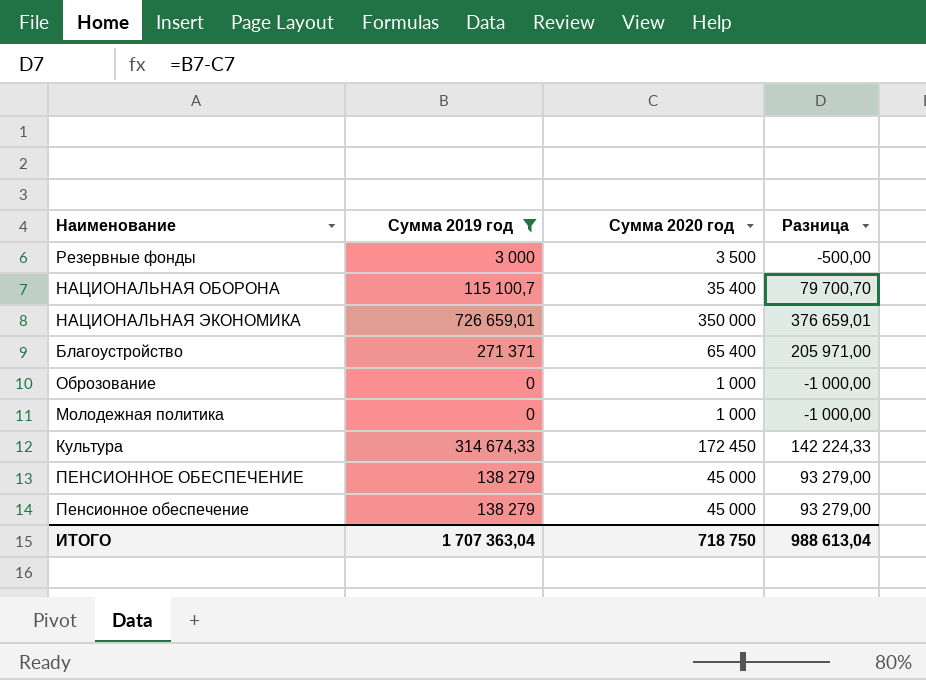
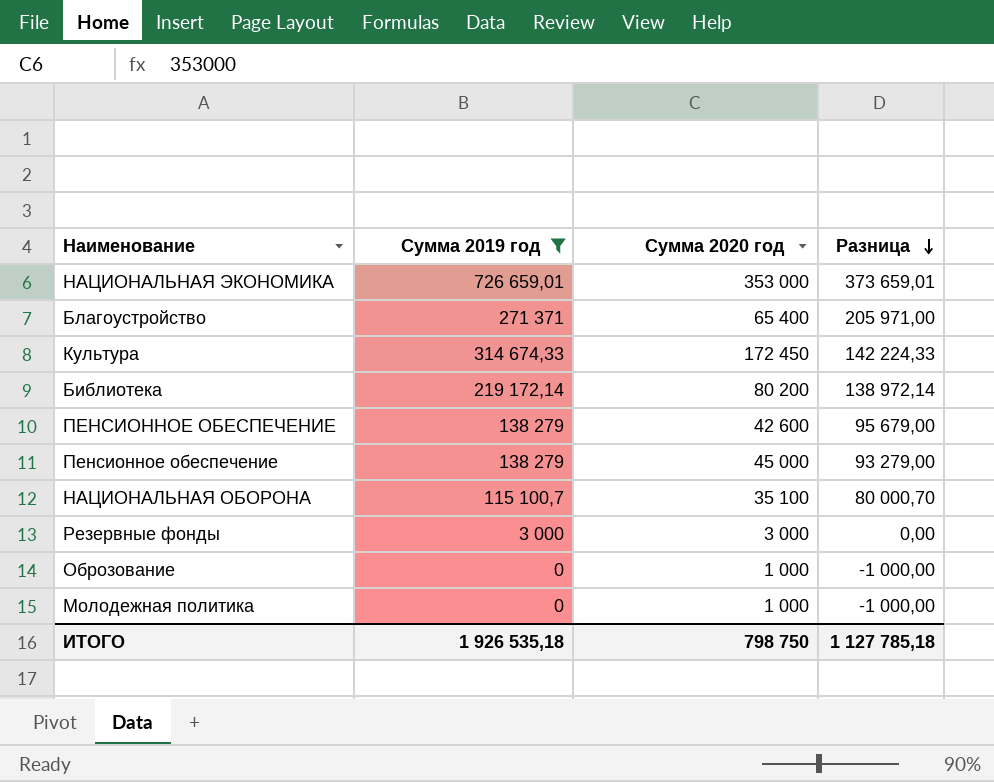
row order: none -> Разница descending
НАЦИОНАЛЬНАЯ ЭКОНОМИКА | Сумма 2020 год: 350 000 -> 353 000
НАЦИОНАЛЬНАЯ ЭКОНОМИКА | Разница: 376 659,01 -> 373 659,01
row Библиотека: none -> 219 172,14 | 80 200 | 138 972,14
ПЕНСИОННОЕ ОБЕСПЕЧЕНИЕ | Сумма 2020 год: 45 000 -> 42 600
ПЕНСИОННОЕ ОБЕСПЕЧЕНИЕ | Разница: 93 279,00 -> 95 679,00
НАЦИОНАЛЬНАЯ ОБОРОНА | Сумма 2020 год: 35 400 -> 35 100
НАЦИОНАЛЬНАЯ ОБОРОНА | Разница: 79 700,70 -> 80 000,70
Резервные фонды | Сумма 2020 год: 3 500 -> 3 000
Резервные фонды | Разница: -500,00 -> 0,00
ИТОГО | Сумма 2019 год: 1 707 363,04 -> 1 926 535,18
ИТОГО | Сумма 2020 год: 718 750 -> 798 750
ИТОГО | Разница: 988 613,04 -> 1 127 785,18

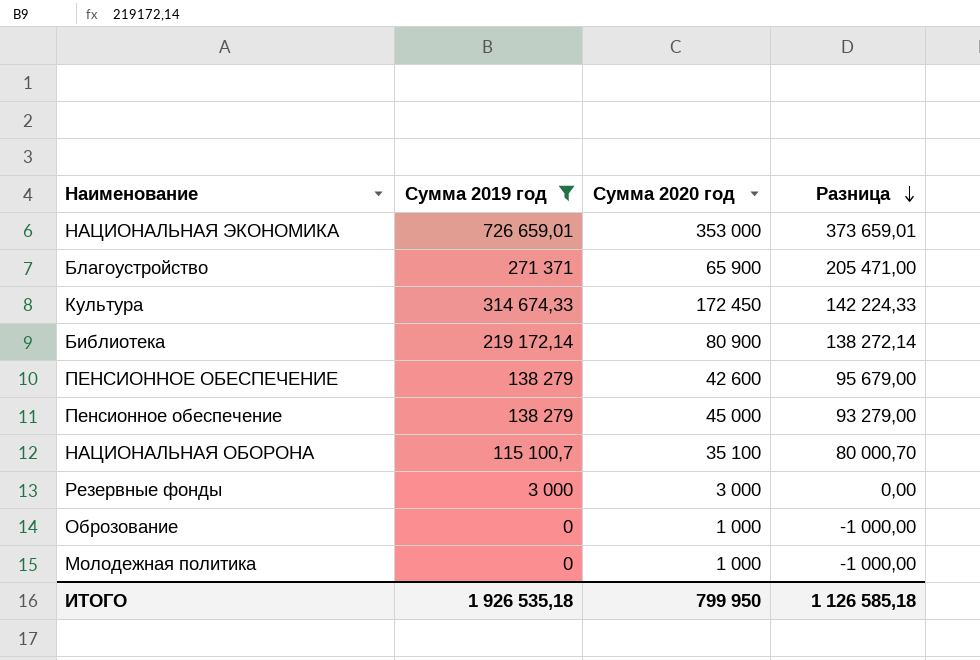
Благоустройство | Сумма 2020 год: 65 400 -> 65 900
Благоустройство | Разница: 205 971,00 -> 205 471,00
Библиотека | Сумма 2020 год: 80 200 -> 80 900
Библиотека | Разница: 138 972,14 -> 138 272,14
ИТОГО | Сумма 2020 год: 798 750 -> 799 950
ИТОГО | Разница: 1 127 785,18 -> 1 126 585,18

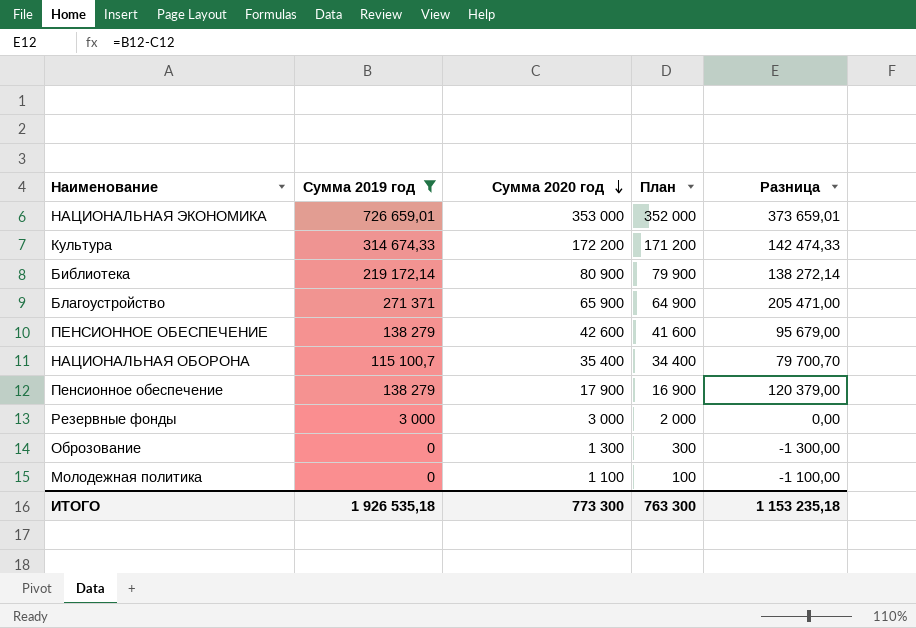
row order: Разница descending -> Сумма 2020 год descending
column План | formula: none -> [Сумма 2020 год] - 1000
Культура | Сумма 2020 год: 172 450 -> 172 200
Культура | Разница: 142 224,33 -> 142 474,33
НАЦИОНАЛЬНАЯ ОБОРОНА | Сумма 2020 год: 35 100 -> 35 400
НАЦИОНАЛЬНАЯ ОБОРОНА | Разница: 80 000,70 -> 79 700,70
Пенсионное обеспечение | Сумма 2020 год: 45 000 -> 17 900
Пенсионное обеспечение | Разница: 93 279,00 -> 120 379,00
Оброзование | Сумма 2020 год: 1 000 -> 1 300
Оброзование | Разница: -1 000,00 -> -1 300,00
Молодежная политика | Сумма 2020 год: 1 000 -> 1 100
Молодежная политика | Разница: -1 000,00 -> -1 100,00
ИТОГО | Сумма 2020 год: 799 950 -> 773 300
ИТОГО | Разница: 1 126 585,18 -> 1 153 235,18

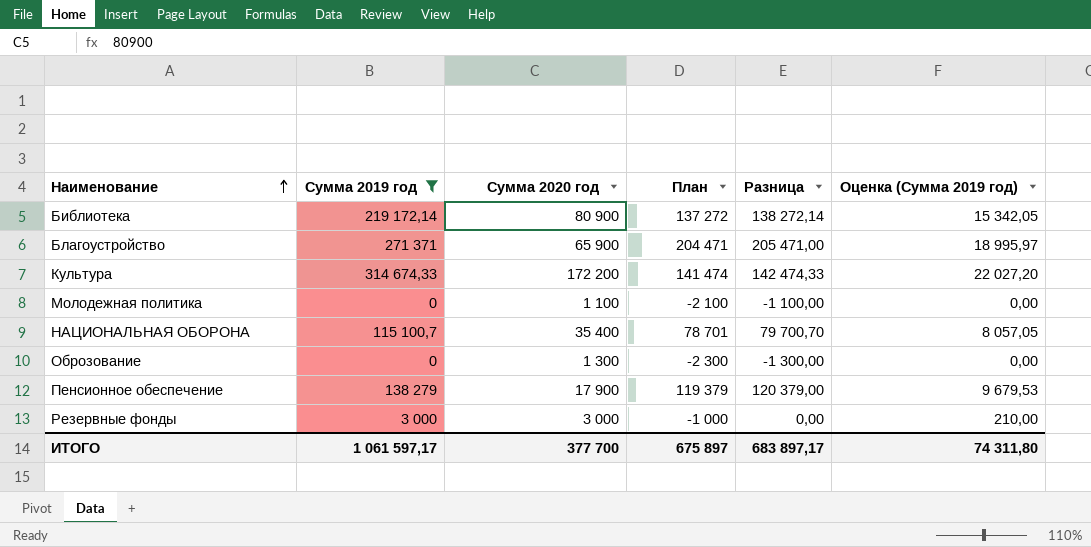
row order: Сумма 2020 год descending -> Наименование ascending
column План | formula: [Сумма 2020 год] - 1000 -> [Разница] - 1000
column Оценка (Сумма 2019 год) | formula: none -> [Сумма 2019 год] * 0,07
row НАЦИОНАЛЬНАЯ ЭКОНОМИКА: 726 659,01 | 353 000 | 352 000 | 373 659,01 -> none
row ПЕНСИОННОЕ ОБЕСПЕЧЕНИЕ: 138 279 | 42 600 | 41 600 | 95 679,00 -> none
ИТОГО | Сумма 2019 год: 1 926 535,18 -> 1 061 597,17
ИТОГО | Сумма 2020 год: 773 300 -> 377 700
ИТОГО | План: 763 300 -> 675 897
ИТОГО | Разница: 1 153 235,18 -> 683 897,17

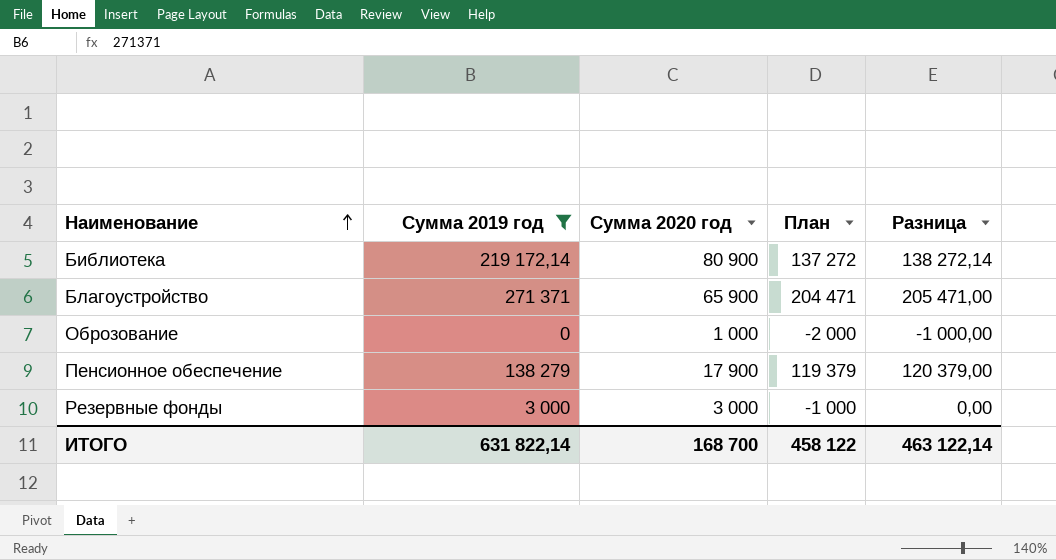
column Оценка (Сумма 2019 год) | formula: [Сумма 2019 год] * 0,07 -> none
row Культура: 314 674,33 | 172 200 | 141 474 | 142 474,33 | 22 027,20 -> none
row Молодежная политика: 0 | 1 100 | -2 100 | -1 100,00 | 0,00 -> none
row НАЦИОНАЛЬНАЯ ОБОРОНА: 115 100,7 | 35 400 | 78 701 | 79 700,70 | 8 057,05 -> none
Оброзование | Сумма 2020 год: 1 300 -> 1 000
Оброзование | План: -2 300 -> -2 000
Оброзование | Разница: -1 300,00 -> -1 000,00
ИТОГО | Сумма 2019 год: 1 061 597,17 -> 631 822,14
ИТОГО | Сумма 2020 год: 377 700 -> 168 700
ИТОГО | План: 675 897 -> 458 122
ИТОГО | Разница: 683 897,17 -> 463 122,14

